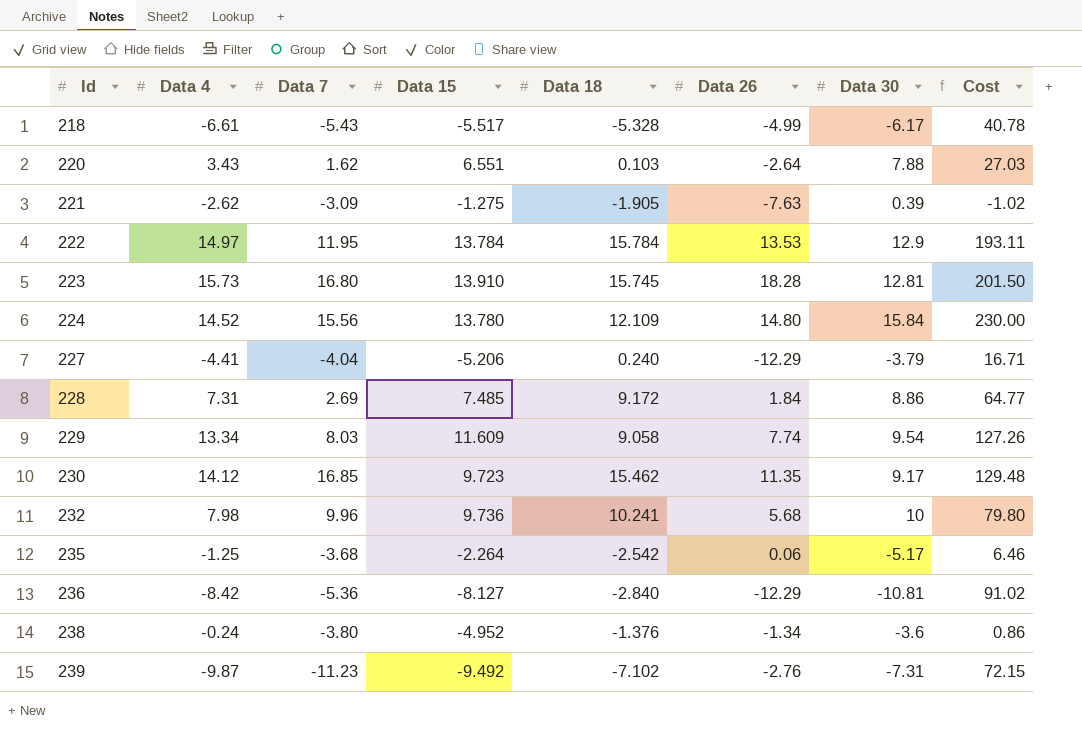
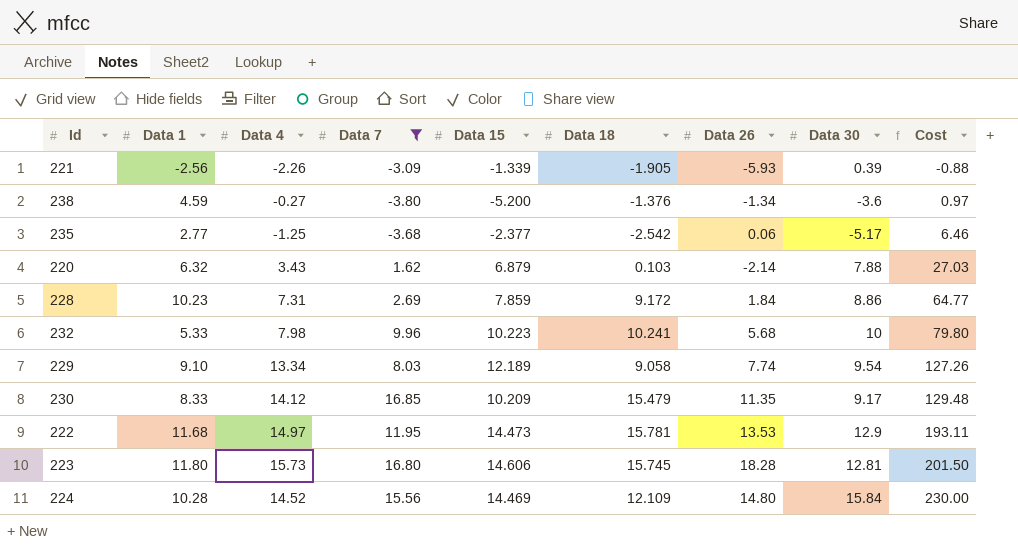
filter: none -> Data 7 >= -3.80
row order: Id ascending -> Cost ascending
column Data 1 | position: none -> 2
221 | Data 4: -2.62 -> -2.26
221 | Data 15: -1.275 -> -1.339
221 | Data 26: -7.63 -> -5.93
221 | Cost: -1.02 -> -0.88
238 | Data 4: -0.24 -> -0.27
238 | Data 15: -4.952 -> -5.200
238 | Cost: 0.86 -> 0.97
235 | Data 15: -2.264 -> -2.377
220 | Data 15: 6.551 -> 6.879
220 | Data 26: -2.64 -> -2.14
228 | Data 15: 7.485 -> 7.859
232 | Data 15: 9.736 -> 10.223
229 | Data 15: 11.609 -> 12.189
230 | Data 15: 9.723 -> 10.209
230 | Data 18: 15.462 -> 15.479
222 | Data 15: 13.784 -> 14.473
222 | Data 18: 15.784 -> 15.781
223 | Data 15: 13.910 -> 14.606
224 | Data 15: 13.780 -> 14.469

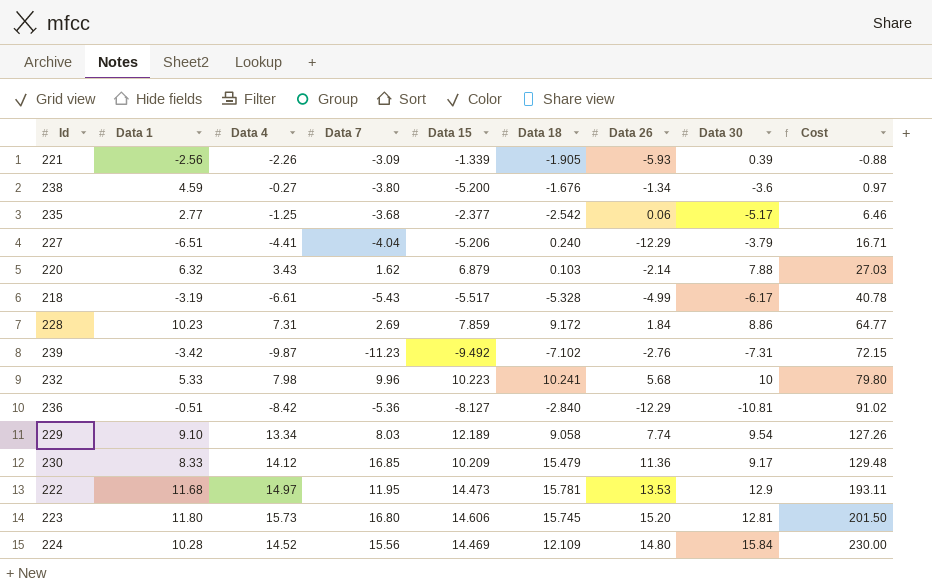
filter: Data 7 >= -3.80 -> none
238 | Data 18: -1.376 -> -1.676
230 | Data 26: 11.35 -> 11.36
223 | Data 26: 18.28 -> 15.20

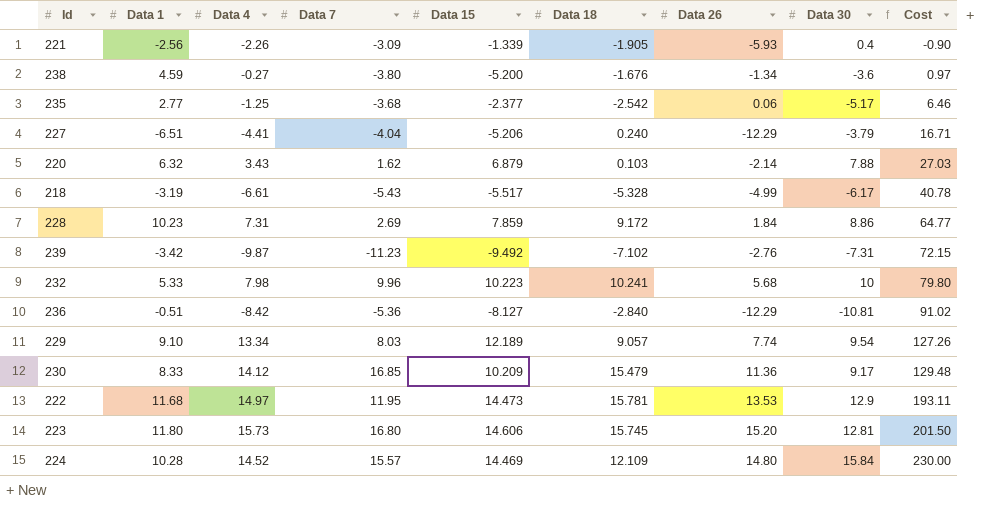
221 | Data 30: 0.39 -> 0.4
221 | Cost: -0.88 -> -0.90
229 | Data 18: 9.058 -> 9.057
224 | Data 7: 15.56 -> 15.57

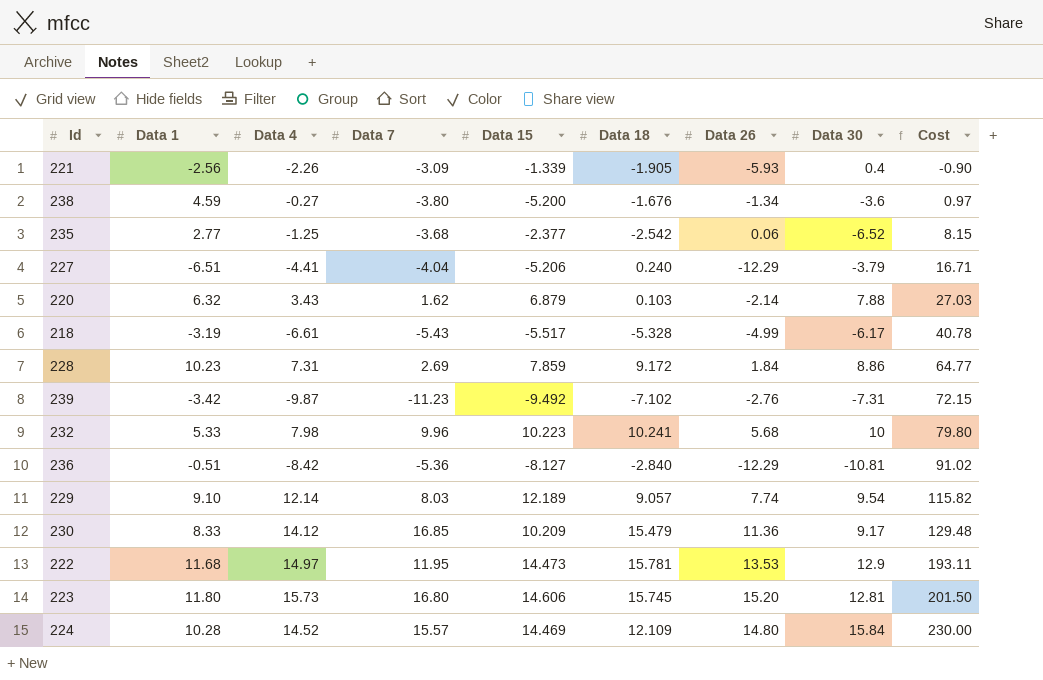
235 | Data 30: -5.17 -> -6.52
235 | Cost: 6.46 -> 8.15
229 | Data 4: 13.34 -> 12.14
229 | Cost: 127.26 -> 115.82

